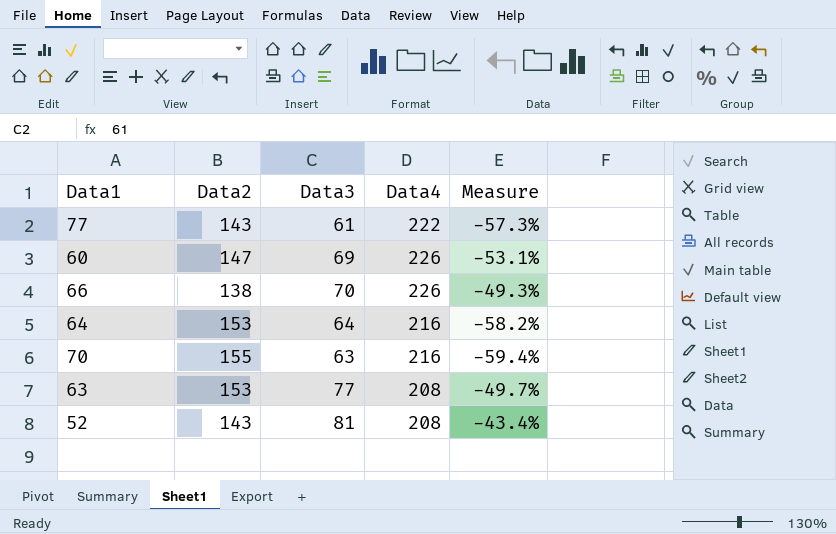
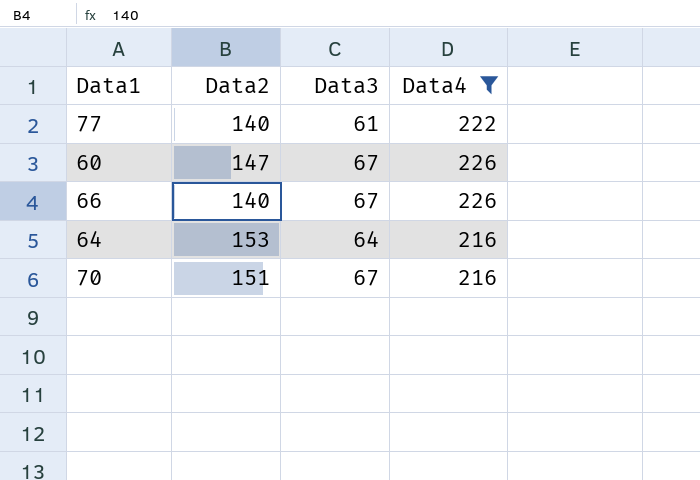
filter: none -> Data4 != 208
column Measure | formula: ([Data3] - [Data2]) / [Data2] -> none
77 | Data2: 143 -> 140
60 | Data3: 69 -> 67
66 | Data2: 138 -> 140
66 | Data3: 70 -> 67
70 | Data2: 155 -> 151
70 | Data3: 63 -> 67

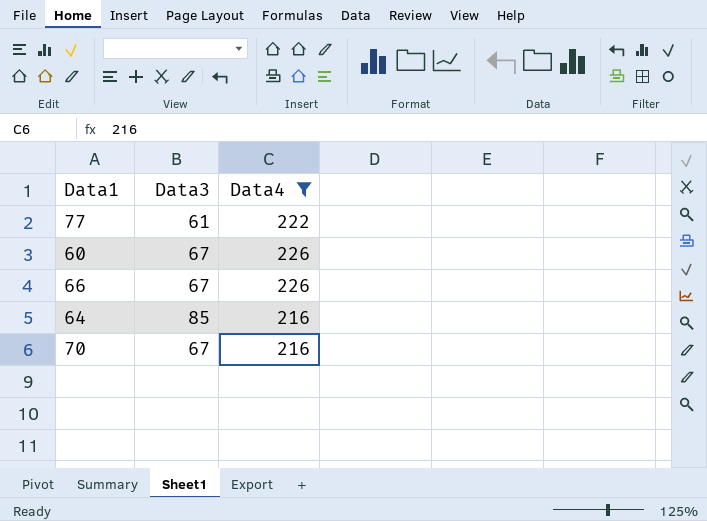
column Data2 | position: 2 -> none
64 | Data3: 64 -> 85

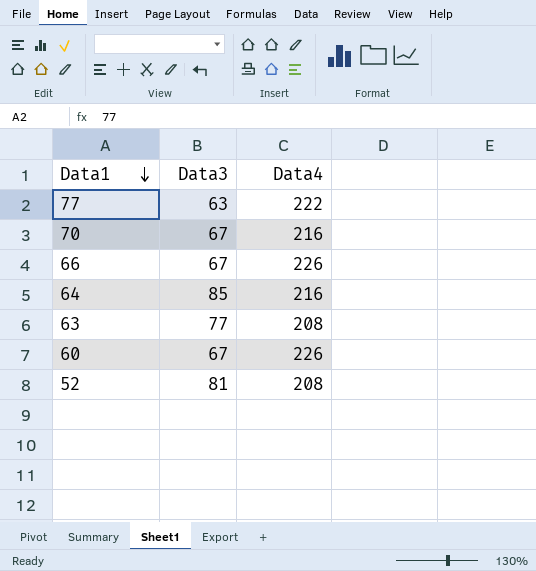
filter: Data4 != 208 -> none
row order: none -> Data1 descending
77 | Data3: 61 -> 63

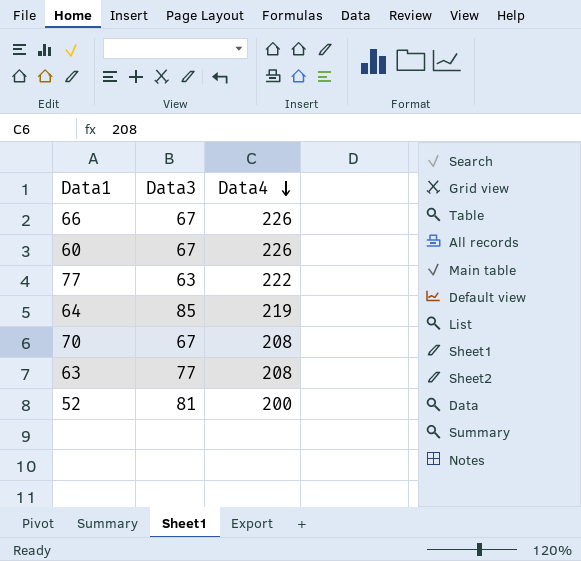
row order: Data1 descending -> Data4 descending
64 | Data4: 216 -> 219
70 | Data4: 216 -> 208
52 | Data4: 208 -> 200

